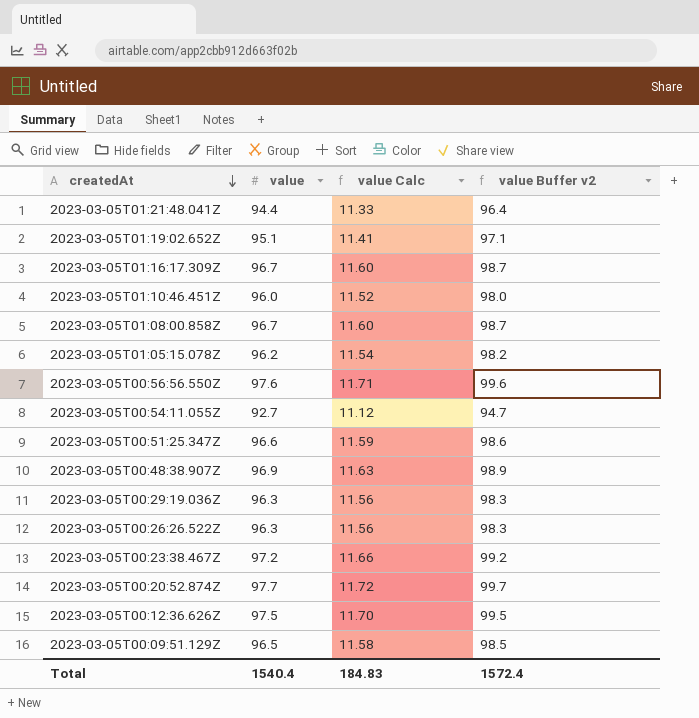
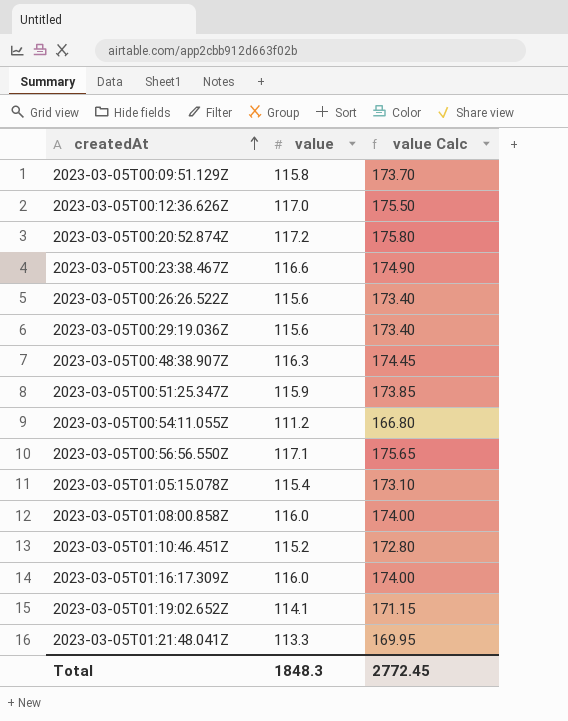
row order: createdAt descending -> createdAt ascending
column value Buffer v2 | formula: [value] + 2 -> none
column value Calc | formula: [value] * 0.12 -> [value] * 1.5
2023-03-05T00:09:51.129Z | value: 96.5 -> 115.8
2023-03-05T00:12:36.626Z | value: 97.5 -> 117.0
2023-03-05T00:20:52.874Z | value: 97.7 -> 117.2
2023-03-05T00:23:38.467Z | value: 97.2 -> 116.6
2023-03-05T00:26:26.522Z | value: 96.3 -> 115.6
2023-03-05T00:29:19.036Z | value: 96.3 -> 115.6
2023-03-05T00:48:38.907Z | value: 96.9 -> 116.3
2023-03-05T00:51:25.347Z | value: 96.6 -> 115.9
2023-03-05T00:54:11.055Z | value: 92.7 -> 111.2
2023-03-05T00:56:56.550Z | value: 97.6 -> 117.1
2023-03-05T01:05:15.078Z | value: 96.2 -> 115.4
2023-03-05T01:08:00.858Z | value: 96.7 -> 116.0
2023-03-05T01:10:46.451Z | value: 96.0 -> 115.2
2023-03-05T01:16:17.309Z | value: 96.7 -> 116.0
2023-03-05T01:19:02.652Z | value: 95.1 -> 114.1
2023-03-05T01:21:48.041Z | value: 94.4 -> 113.3
Total | value: 1540.4 -> 1848.3
Total | value Calc: 184.83 -> 2772.45

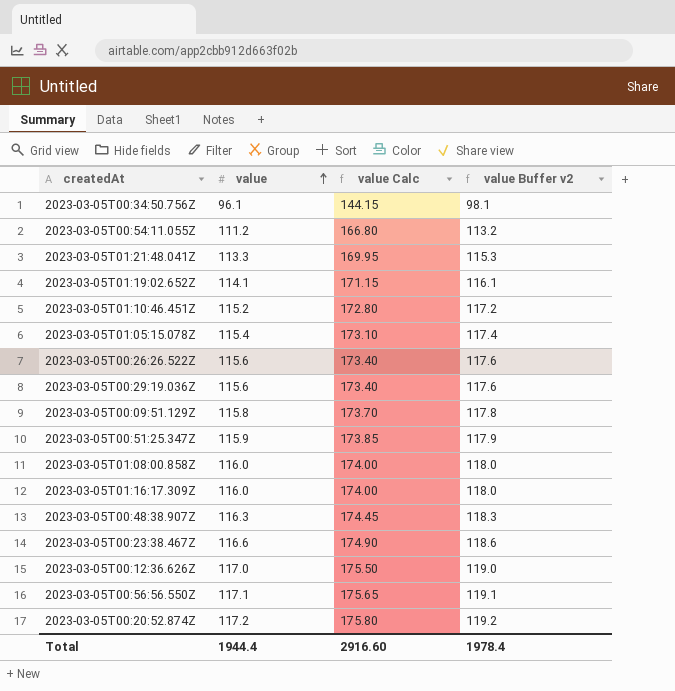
row order: createdAt ascending -> value ascending
column value Buffer v2 | formula: none -> [value] + 2
row 2023-03-05T00:34:50.756Z: none -> 96.1 | 144.15 | 98.1
Total | value: 1848.3 -> 1944.4
Total | value Calc: 2772.45 -> 2916.60

